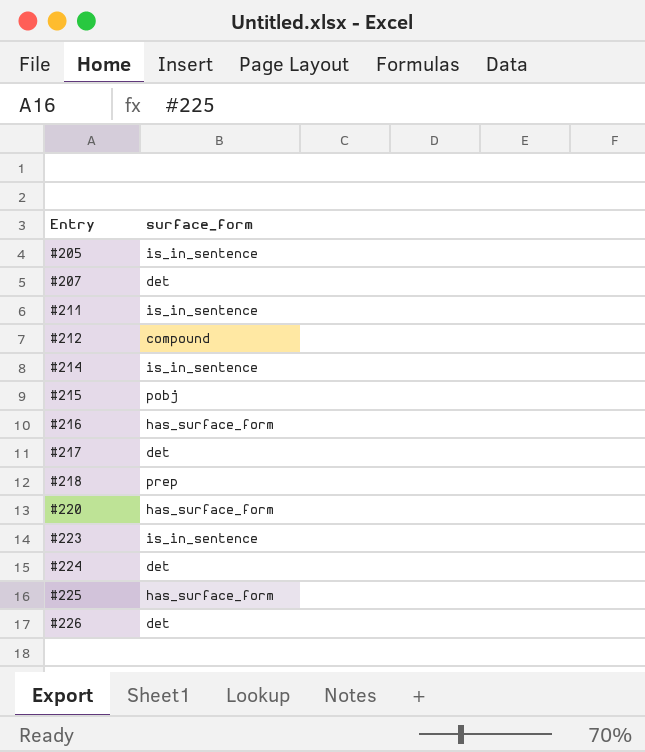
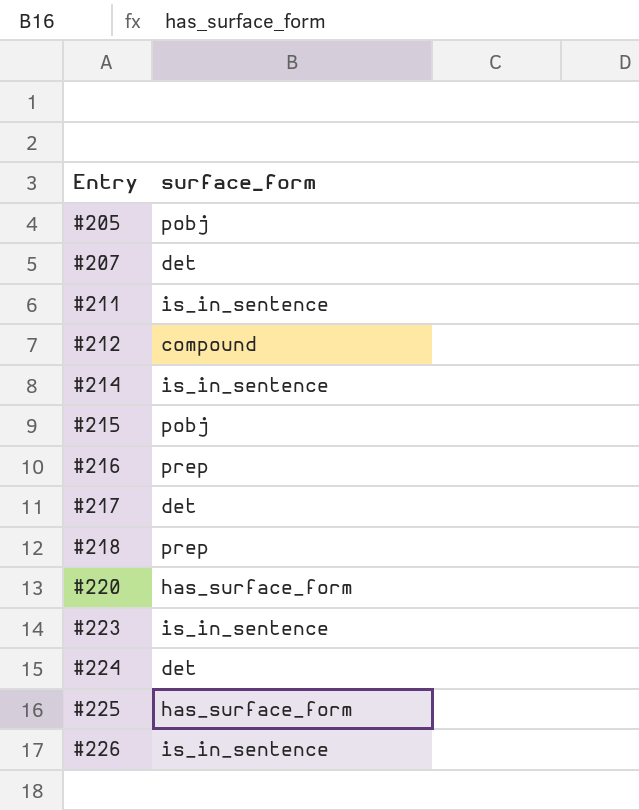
#205 | surface_form: is_in_sentence -> pobj
#216 | surface_form: has_surface_form -> prep
#226 | surface_form: det -> is_in_sentence

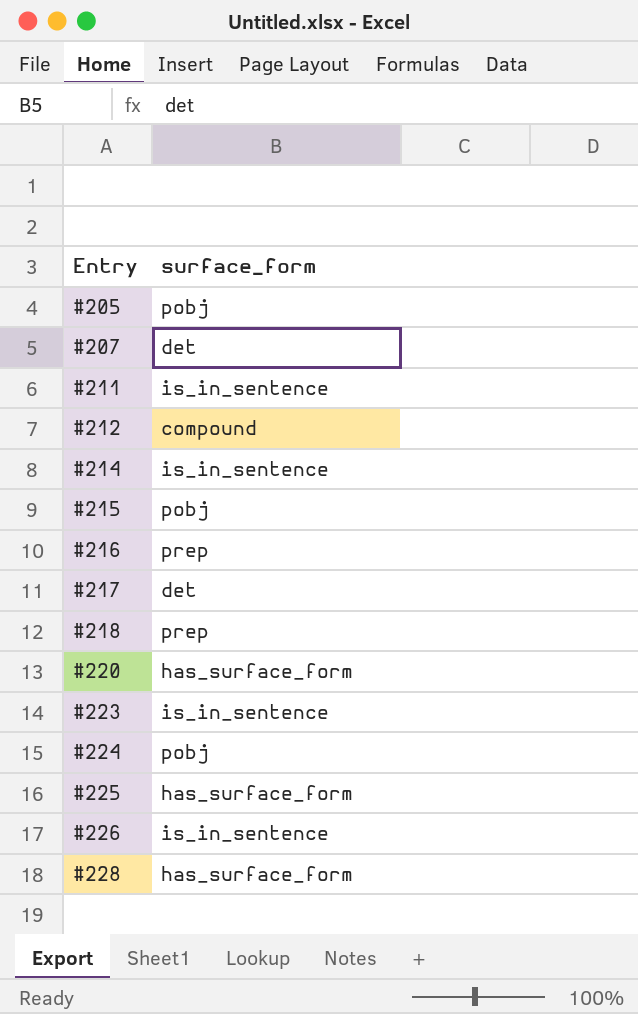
#224 | surface_form: det -> pobj
row #228: none -> has_surface_form

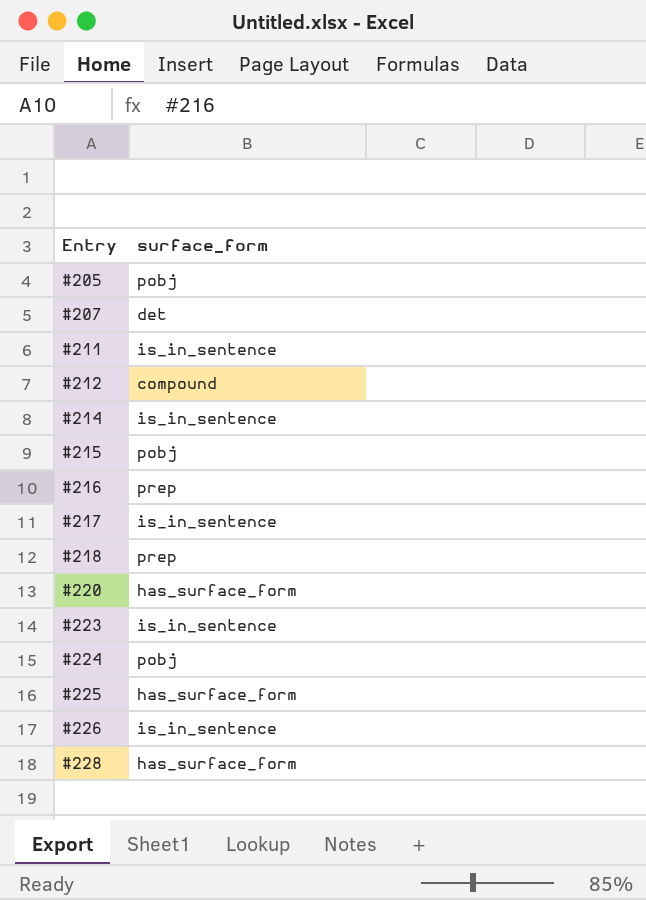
#217 | surface_form: det -> is_in_sentence

